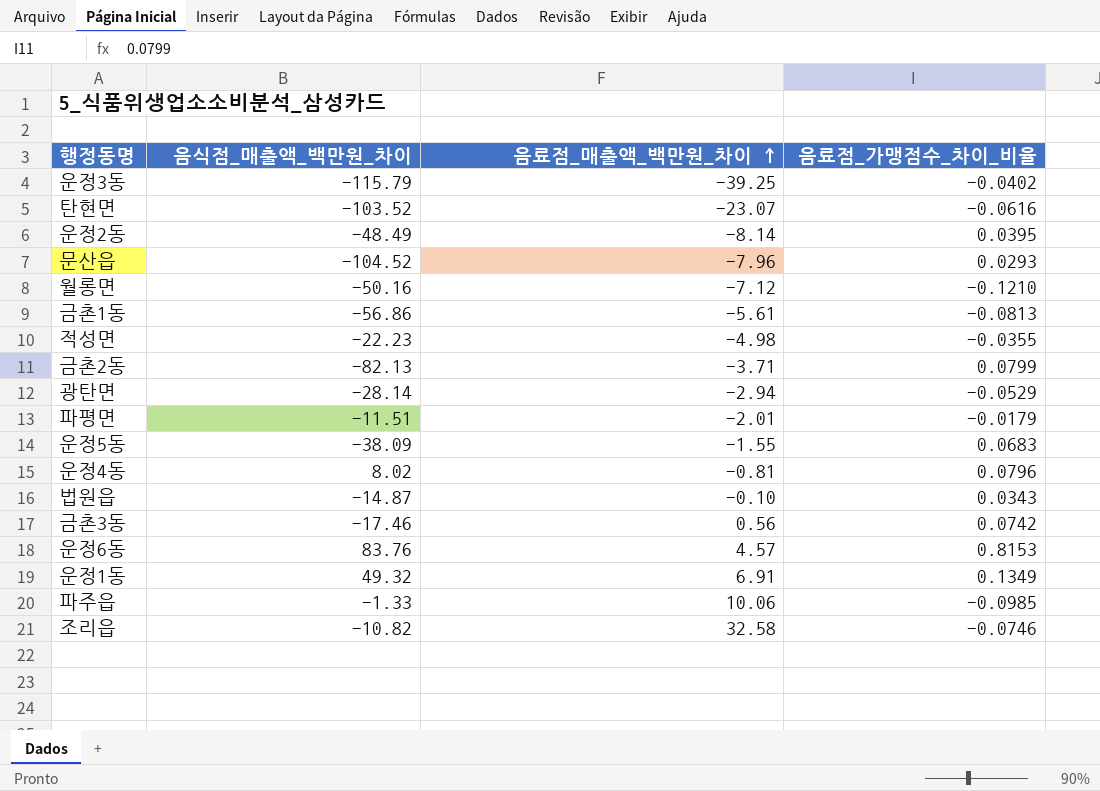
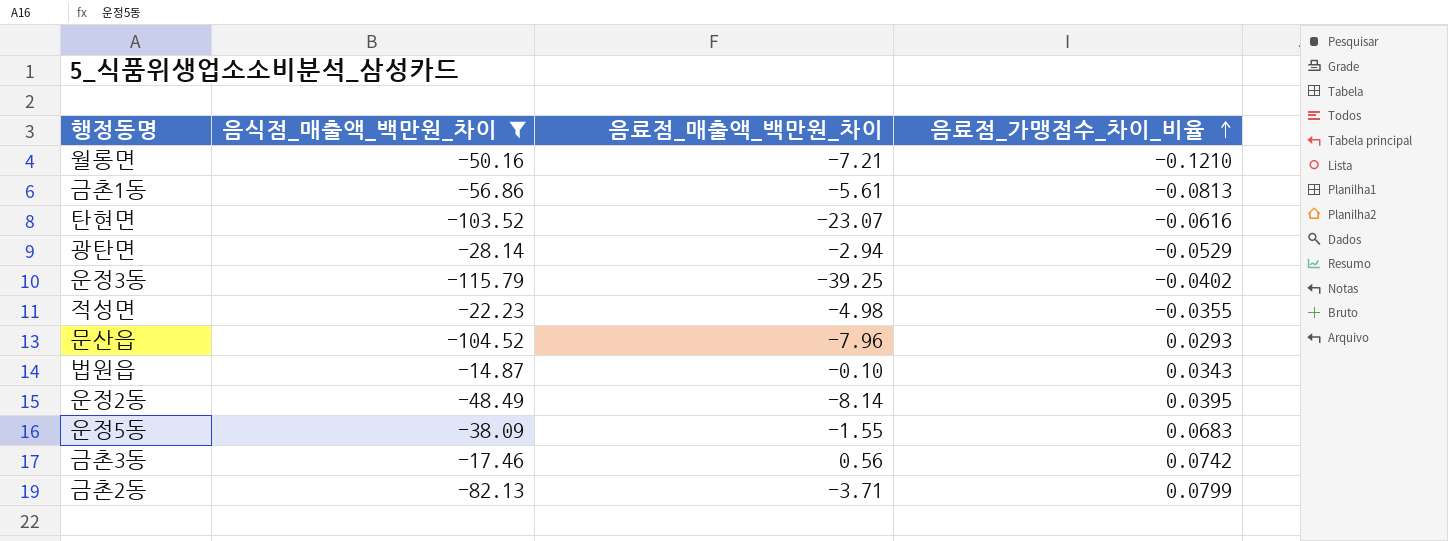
filter: none -> 음식점_매출액_백만원_차이 <= -14.87
row order: 음료점_매출액_백만원_차이 ascending -> 음료점_가맹점수_차이_비율 ascending
월롱면 | 음료점_매출액_백만원_차이: -7.12 -> -7.21

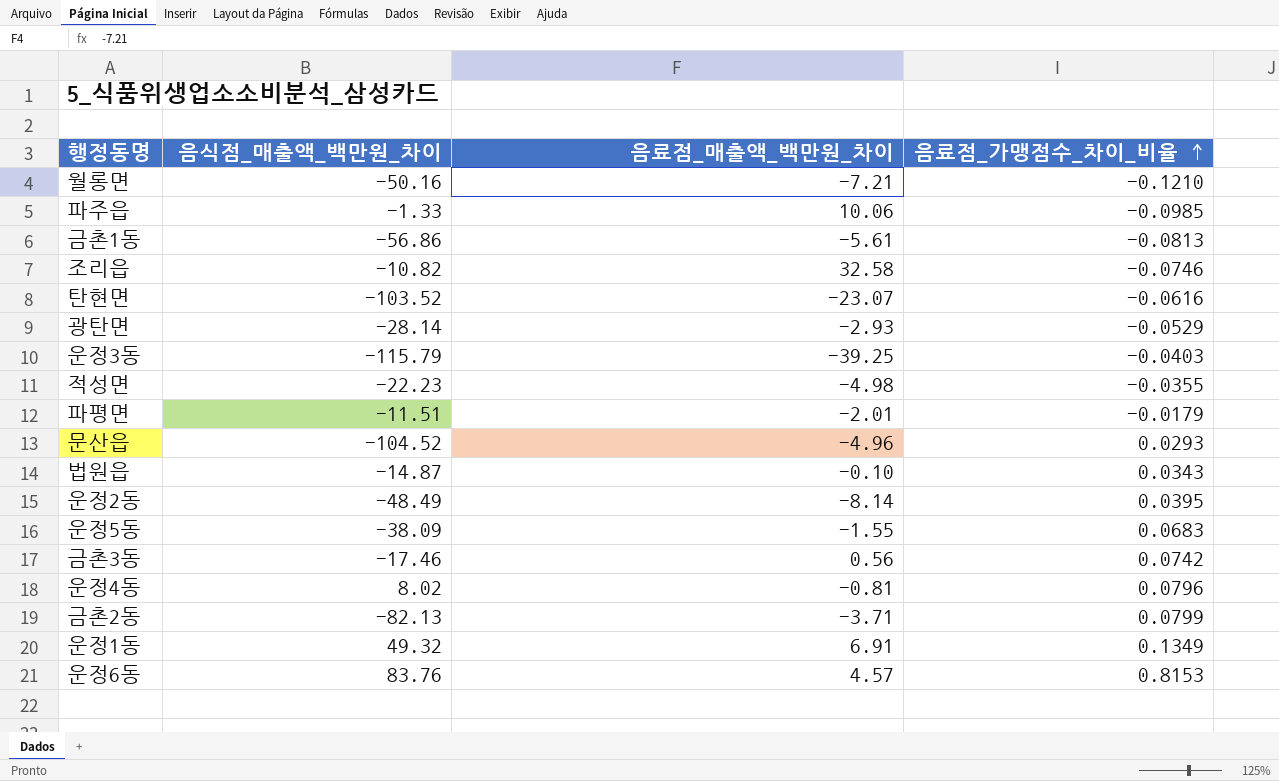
filter: 음식점_매출액_백만원_차이 <= -14.87 -> none
광탄면 | 음료점_매출액_백만원_차이: -2.94 -> -2.93
운정3동 | 음료점_가맹점수_차이_비율: -0.0402 -> -0.0403
문산읍 | 음료점_매출액_백만원_차이: -7.96 -> -4.96

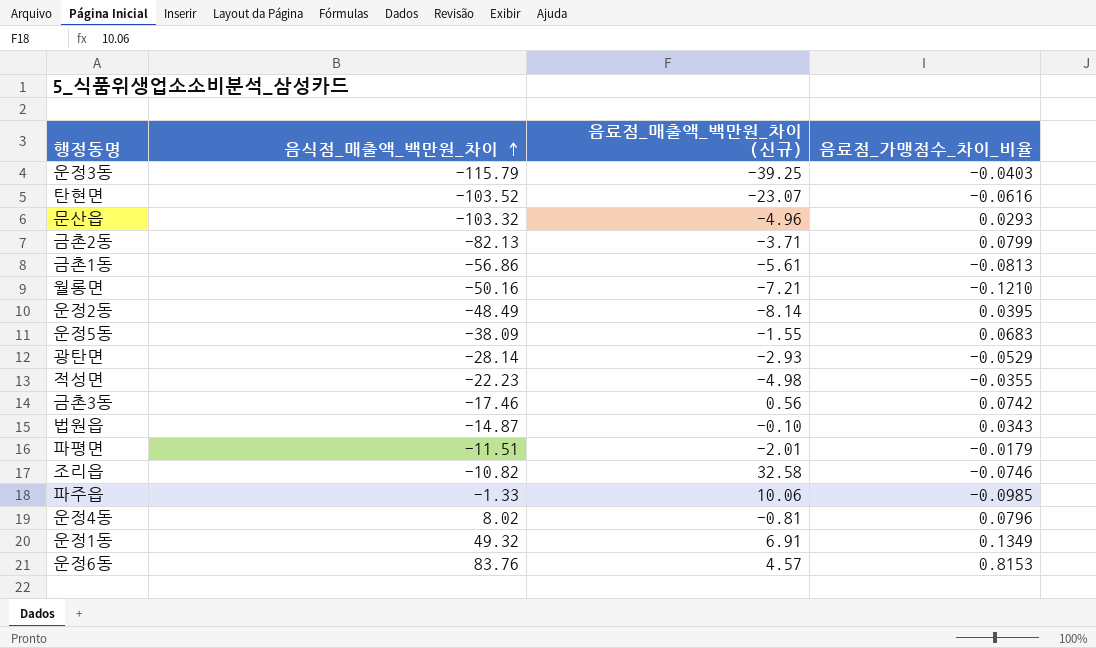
row order: 음료점_가맹점수_차이_비율 ascending -> 음식점_매출액_백만원_차이 ascending
column name: 음료점_매출액_백만원_차이 -> 음료점_매출액_백만원_차이 (신규)
문산읍 | 음식점_매출액_백만원_차이: -104.52 -> -103.32

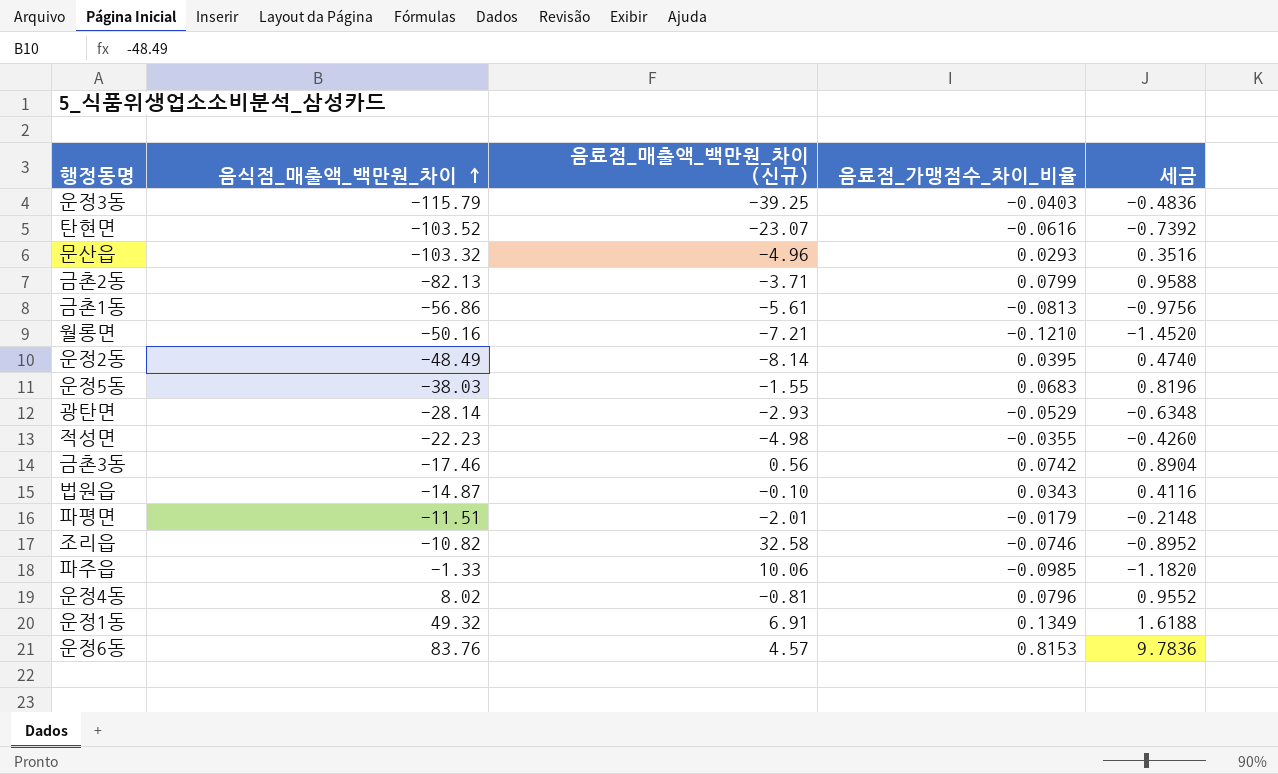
column 세금 | formula: none -> [음료점_가맹점수_차이_비율] * 12
운정5동 | 음식점_매출액_백만원_차이: -38.09 -> -38.03

